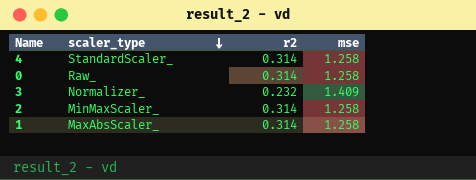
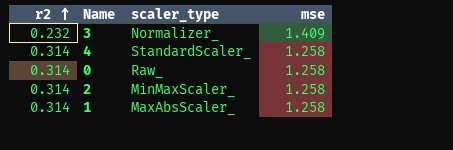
row order: scaler_type descending -> r2 ascending
column r2 | position: 3 -> 1

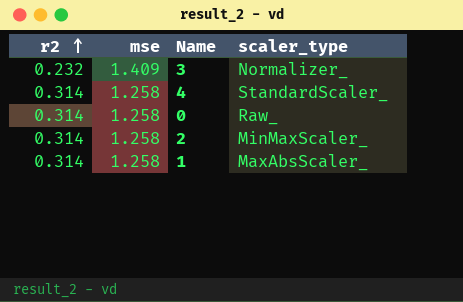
column mse | position: 4 -> 2

